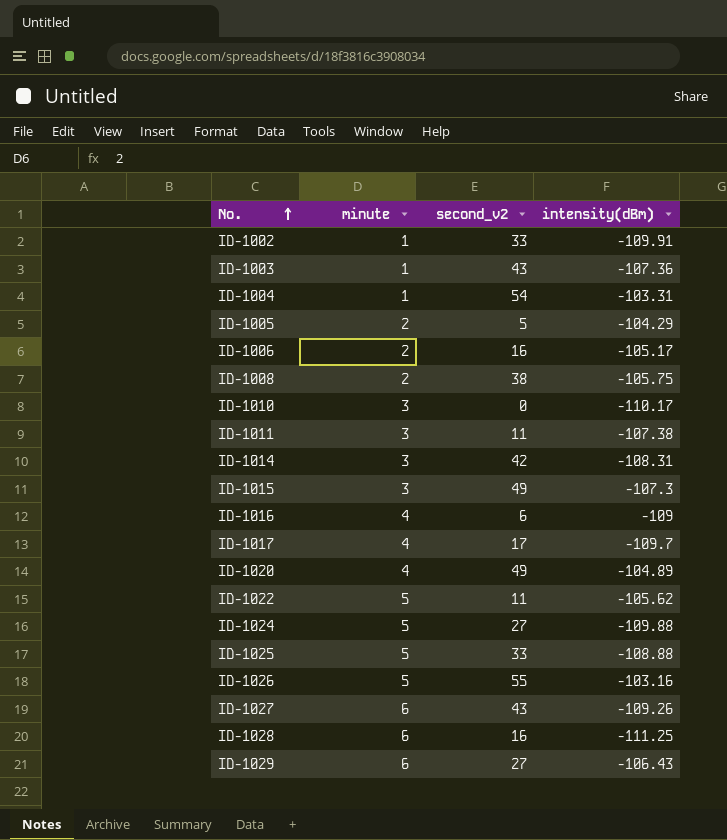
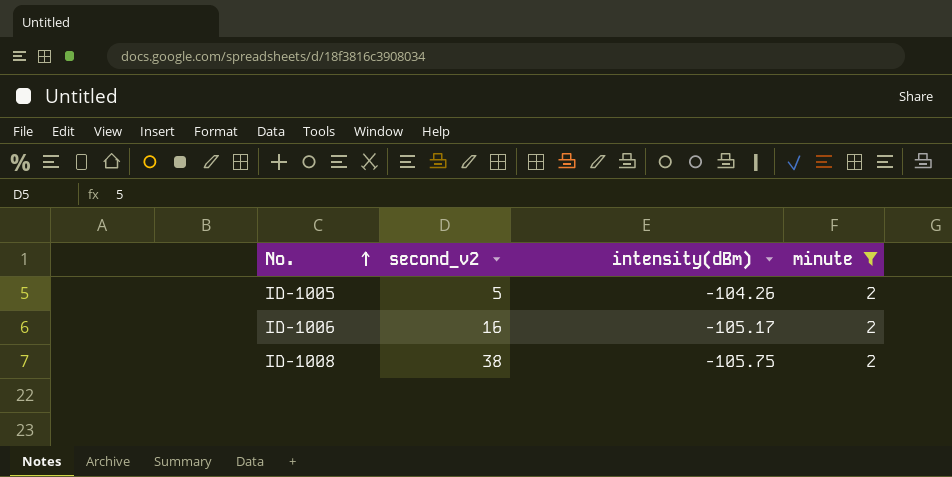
filter: none -> minute = 2
column minute | position: 2 -> 4
ID-1005 | intensity(dBm): -104.29 -> -104.26

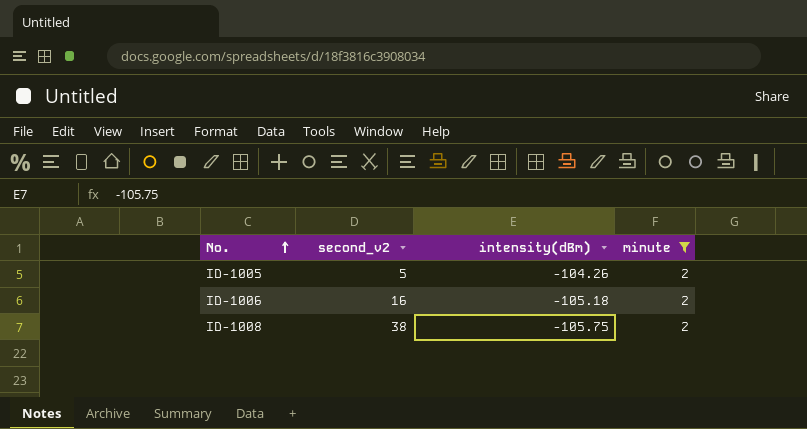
ID-1006 | intensity(dBm): -105.17 -> -105.18

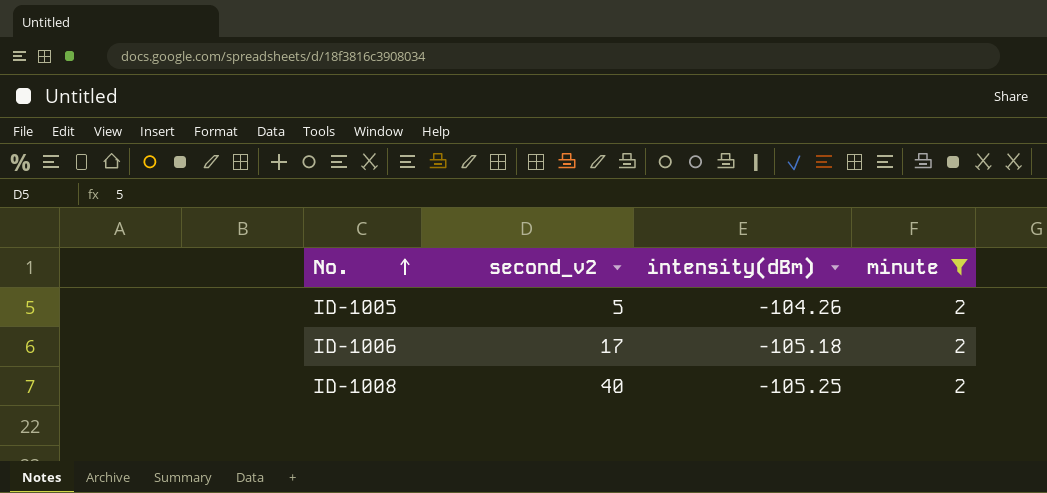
ID-1006 | second_v2: 16 -> 17
ID-1008 | second_v2: 38 -> 40
ID-1008 | intensity(dBm): -105.75 -> -105.25

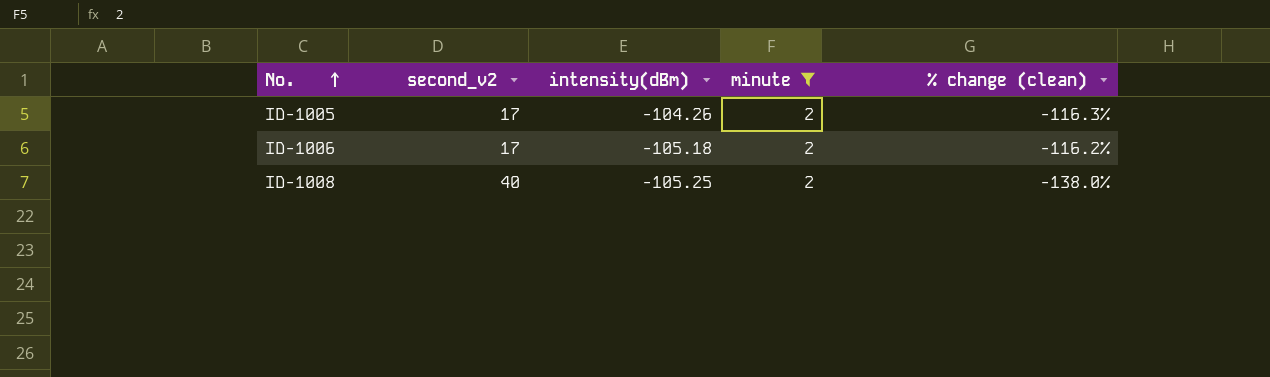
column % change (clean) | formula: none -> ([second_v2] - [intensity(dBm)]) / [intensity(dBm)]
ID-1005 | second_v2: 5 -> 17

